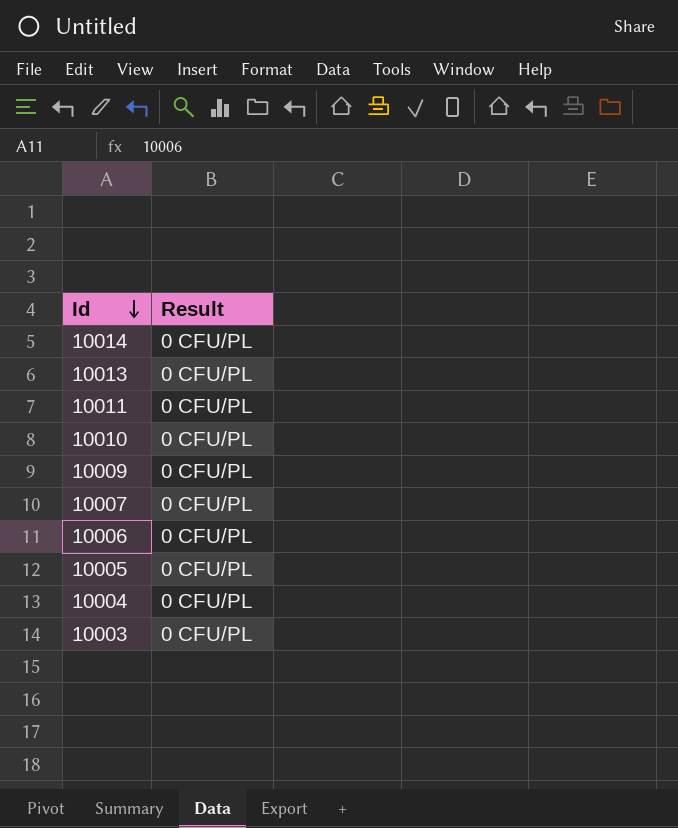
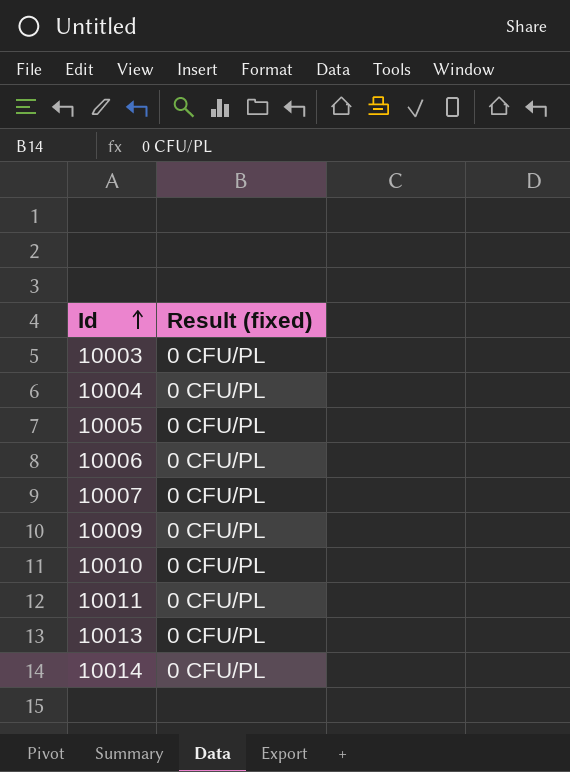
row order: Id descending -> Id ascending
column name: Result -> Result (fixed)

